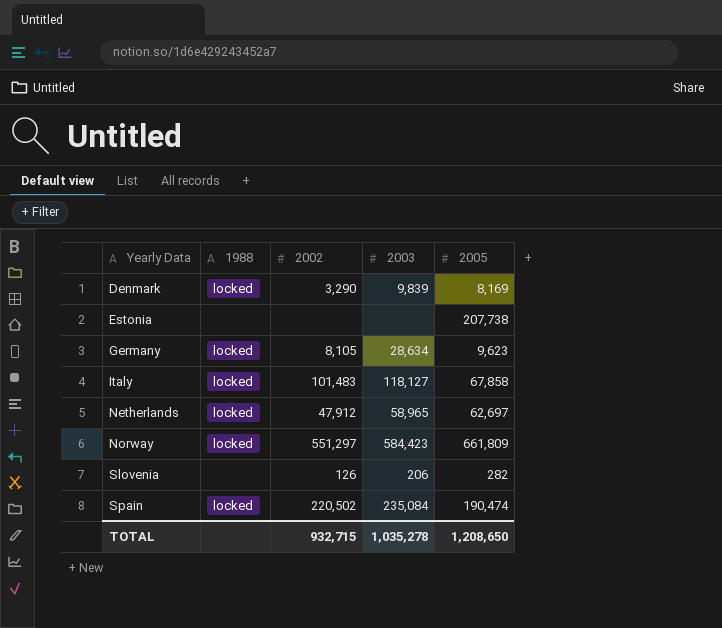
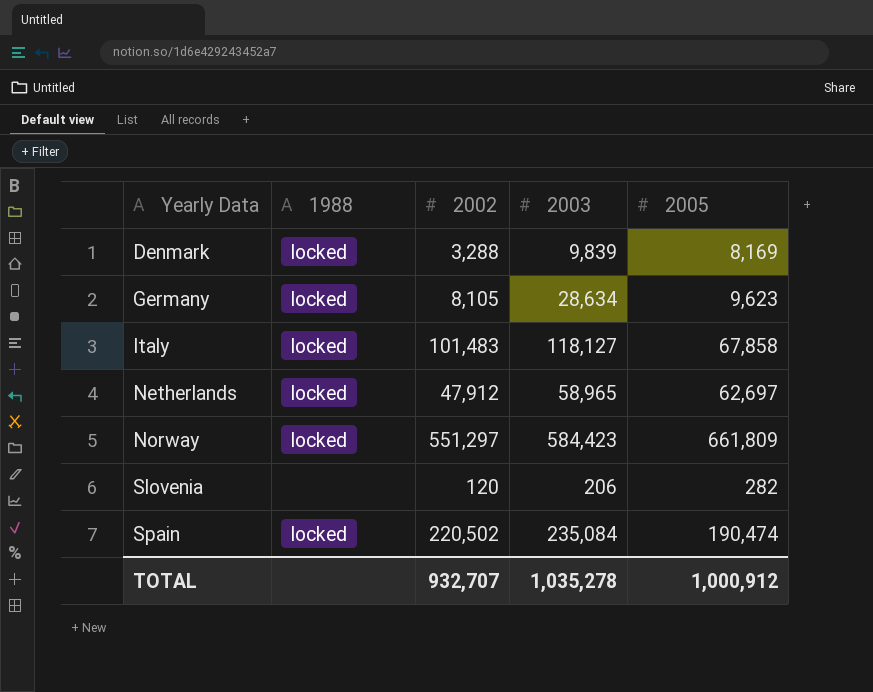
row Estonia: none | none | none | 207,738 -> none
Denmark | 2002: 3,290 -> 3,288
Slovenia | 2002: 126 -> 120
TOTAL | 2002: 932,715 -> 932,707
TOTAL | 2005: 1,208,650 -> 1,000,912

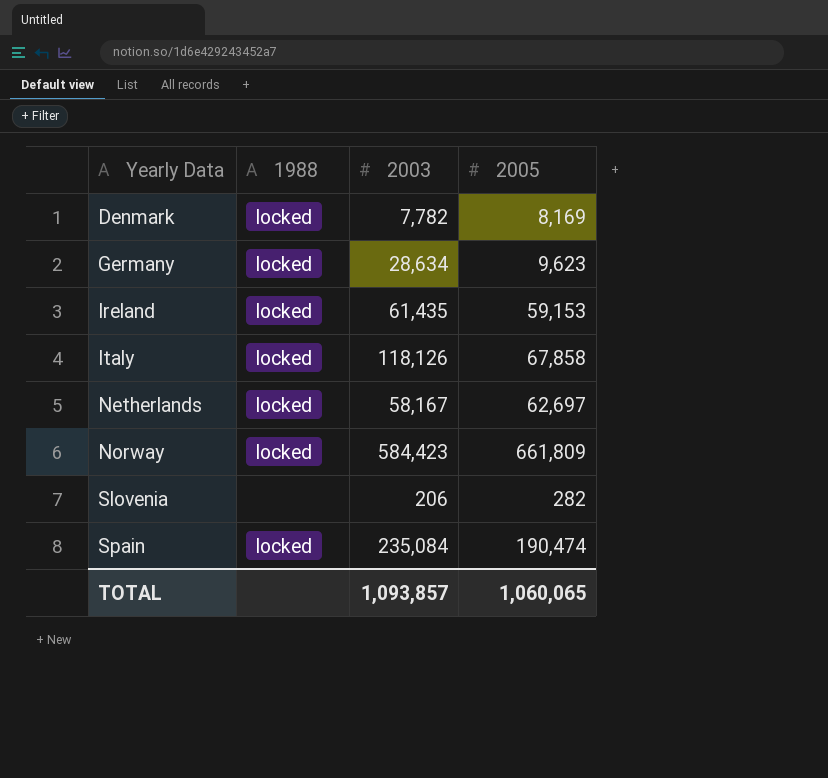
column 2002 | position: 3 -> none
Denmark | 2003: 9,839 -> 7,782
row Ireland: none -> locked | 61,435 | 59,153
Italy | 2003: 118,127 -> 118,126
Netherlands | 2003: 58,965 -> 58,167
TOTAL | 2003: 1,035,278 -> 1,093,857
TOTAL | 2005: 1,000,912 -> 1,060,065

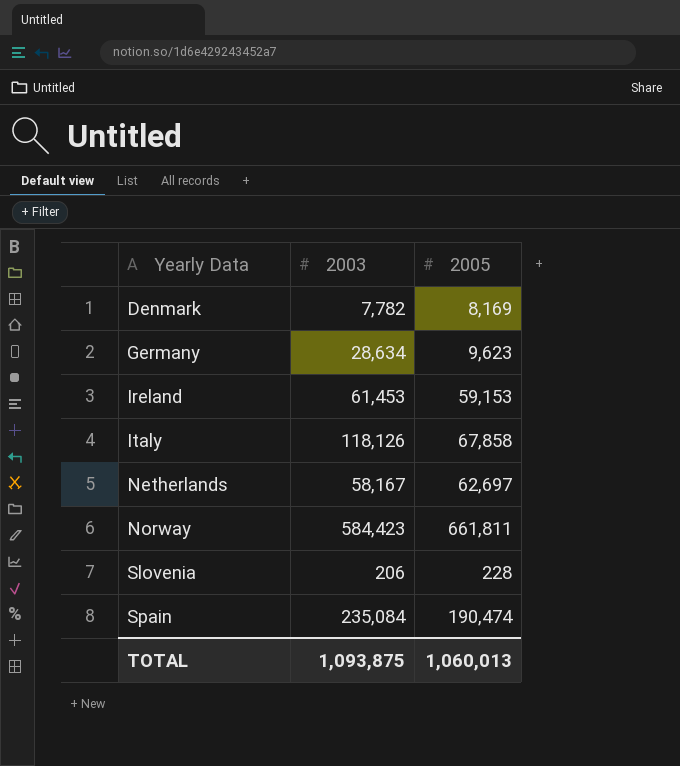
column 1988 | position: 2 -> none
Ireland | 2003: 61,435 -> 61,453
Norway | 2005: 661,809 -> 661,811
Slovenia | 2005: 282 -> 228
TOTAL | 2003: 1,093,857 -> 1,093,875
TOTAL | 2005: 1,060,065 -> 1,060,013

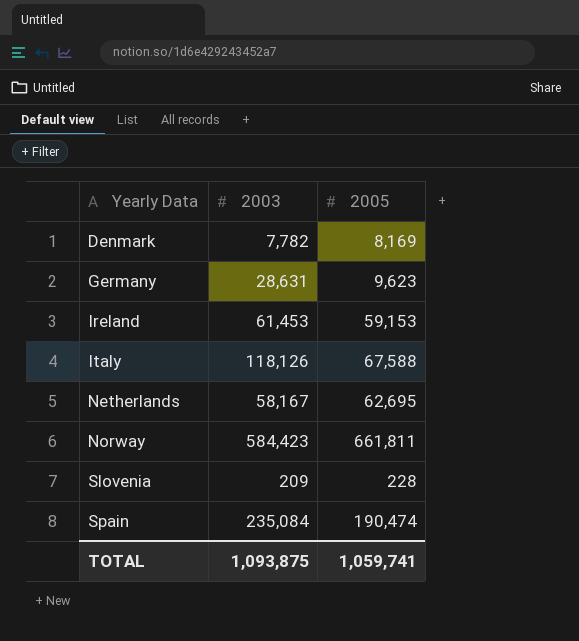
Germany | 2003: 28,634 -> 28,631
Italy | 2005: 67,858 -> 67,588
Netherlands | 2005: 62,697 -> 62,695
Slovenia | 2003: 206 -> 209
TOTAL | 2005: 1,060,013 -> 1,059,741

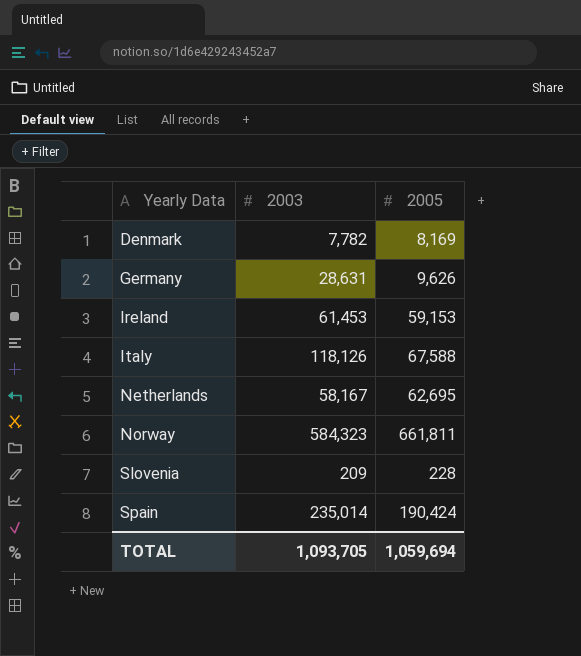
Germany | 2005: 9,623 -> 9,626
Norway | 2003: 584,423 -> 584,323
Spain | 2003: 235,084 -> 235,014
Spain | 2005: 190,474 -> 190,424
TOTAL | 2003: 1,093,875 -> 1,093,705
TOTAL | 2005: 1,059,741 -> 1,059,694

